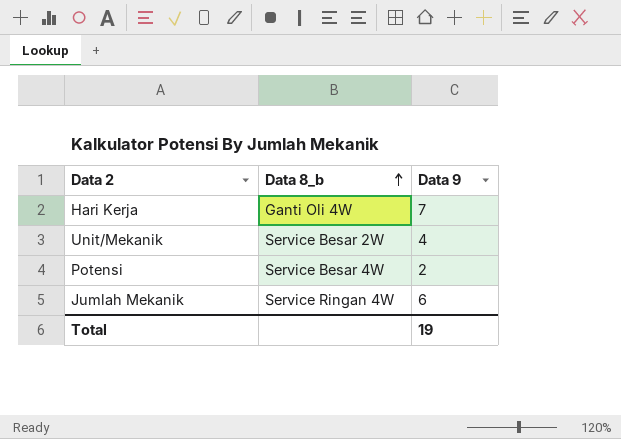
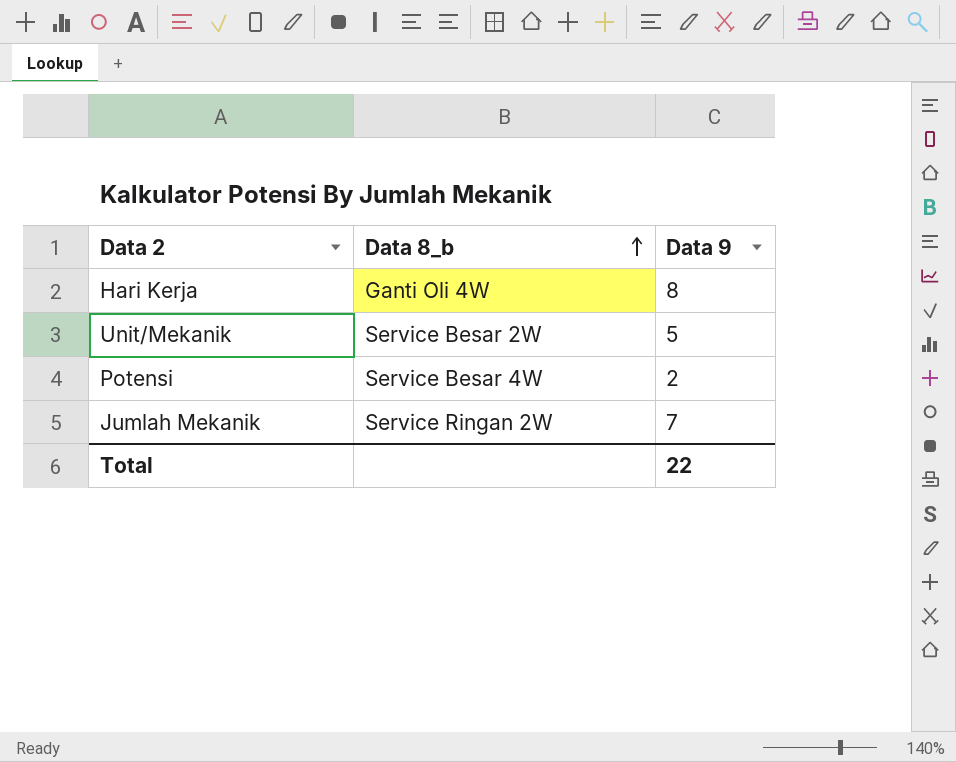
Hari Kerja | Data 9: 7 -> 8
Unit/Mekanik | Data 9: 4 -> 5
Jumlah Mekanik | Data 8_b: Service Ringan 4W -> Service Ringan 2W
Jumlah Mekanik | Data 9: 6 -> 7
Total | Data 9: 19 -> 22

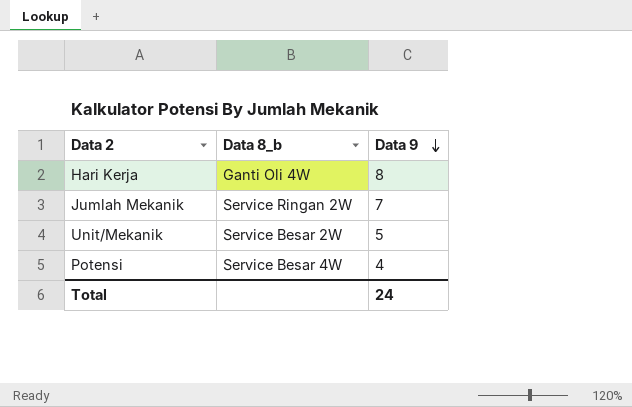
row order: Data 8_b ascending -> Data 9 descending
Potensi | Data 9: 2 -> 4
Total | Data 9: 22 -> 24

